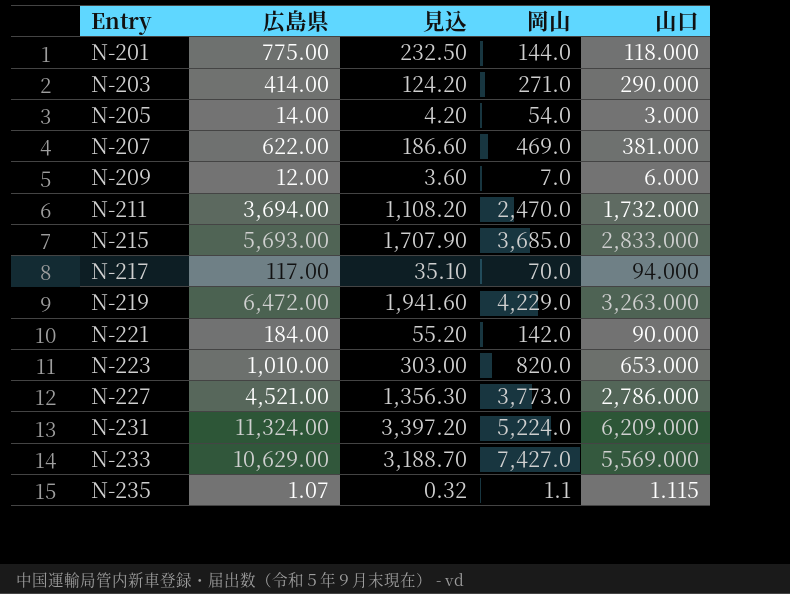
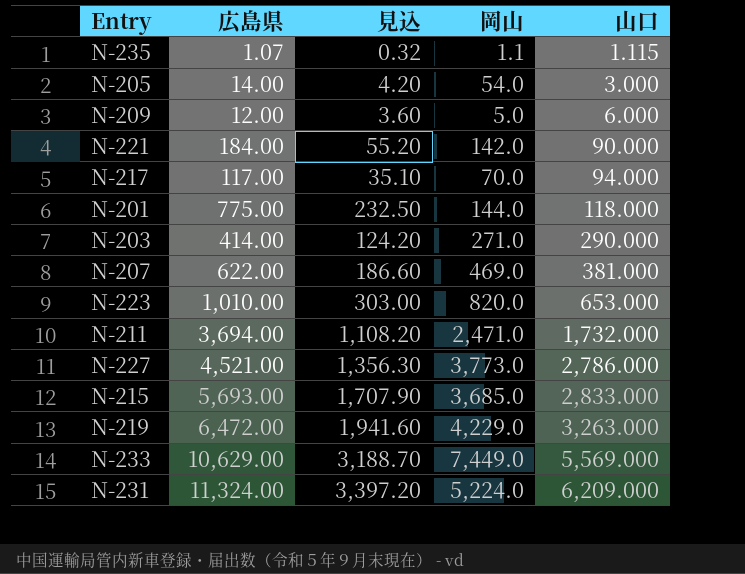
row order: Entry ascending -> 山口 ascending
N-209 | 岡山: 7.0 -> 5.0
N-211 | 岡山: 2,470.0 -> 2,471.0
N-233 | 岡山: 7,427.0 -> 7,449.0

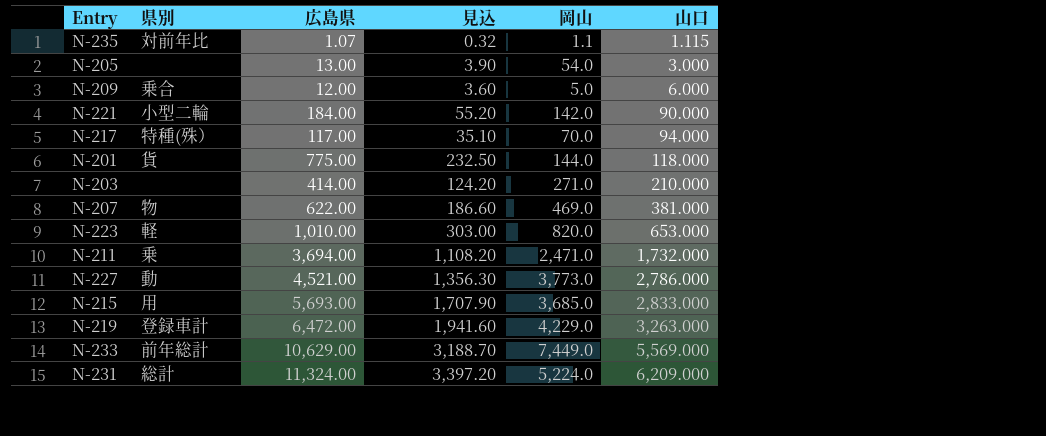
column 県別 | position: none -> 2
N-205 | 広島県: 14.00 -> 13.00
N-205 | 見込: 4.20 -> 3.90
N-203 | 山口: 290.000 -> 210.000

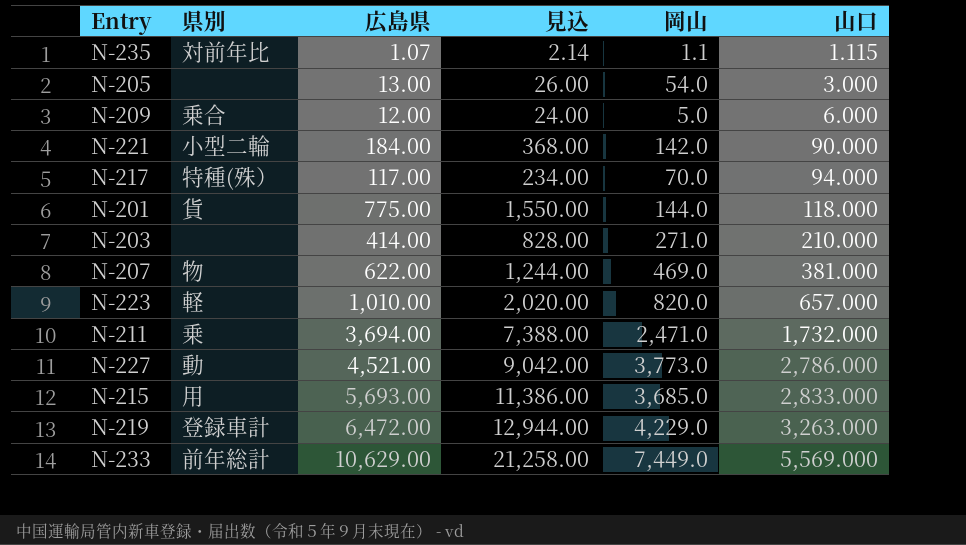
column 見込 | formula: [広島県] * 0.3 -> [広島県] * 2
row N-231: 総計 | 11,324.00 | 3,397.20 | 5,224.0 | 6,209.000 -> none
N-223 | 山口: 653.000 -> 657.000

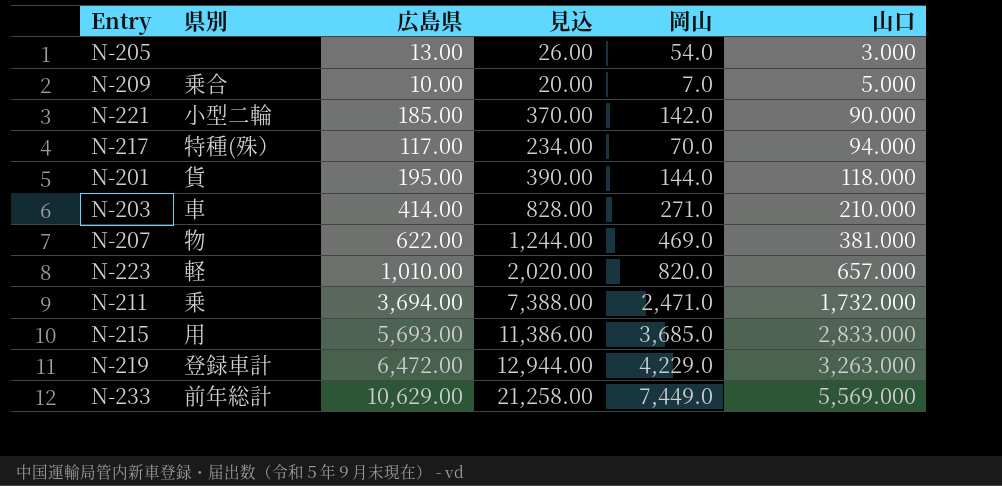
row N-235: 対前年比 | 1.07 | 2.14 | 1.1 | 1.115 -> none
row N-227: 動 | 4,521.00 | 9,042.00 | 3,773.0 | 2,786.000 -> none
N-209 | 広島県: 12.00 -> 10.00
N-209 | 見込: 24.00 -> 20.00
N-209 | 岡山: 5.0 -> 7.0
N-209 | 山口: 6.000 -> 5.000
N-221 | 広島県: 184.00 -> 185.00
N-221 | 見込: 368.00 -> 370.00
N-201 | 広島県: 775.00 -> 195.00
N-201 | 見込: 1,550.00 -> 390.00
N-203 | 県別: none -> 車

